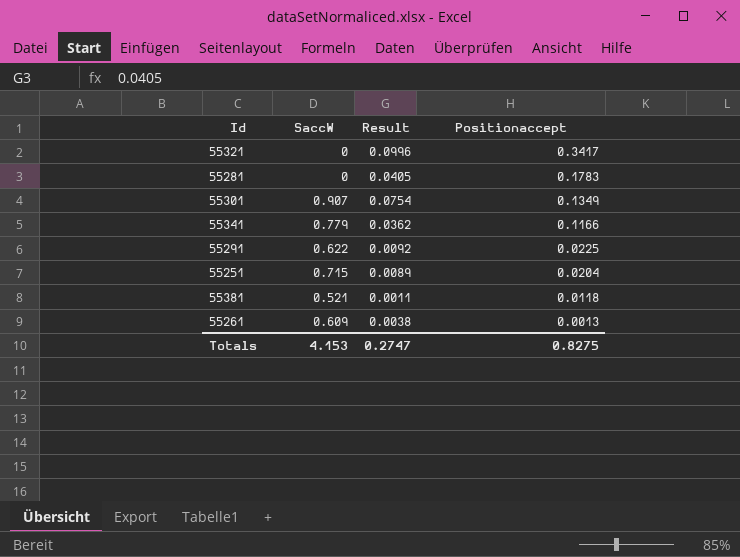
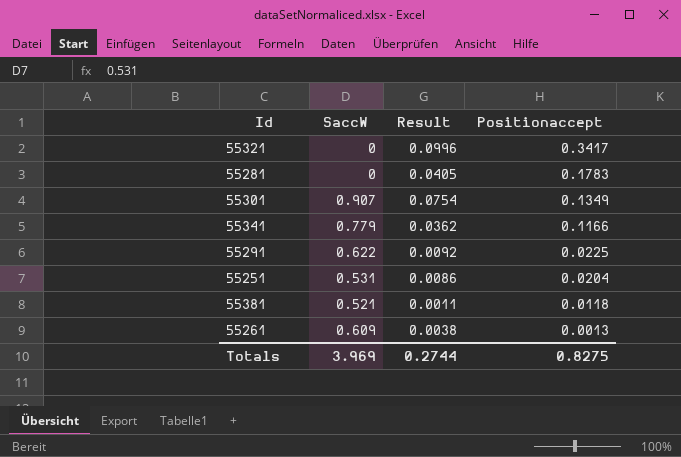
55251 | SaccW: 0.715 -> 0.531
55251 | Result: 0.0089 -> 0.0086
Totals | SaccW: 4.153 -> 3.969
Totals | Result: 0.2747 -> 0.2744

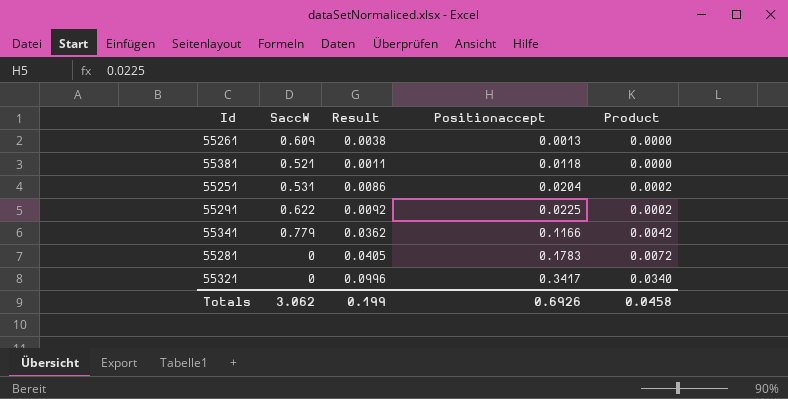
row order: Positionaccept descending -> Positionaccept ascending
column Product | formula: none -> [Result] * [Positionaccept]
row 55301: 0.907 | 0.0754 | 0.1349 -> none
Totals | SaccW: 3.969 -> 3.062
Totals | Result: 0.2744 -> 0.199
Totals | Positionaccept: 0.8275 -> 0.6926

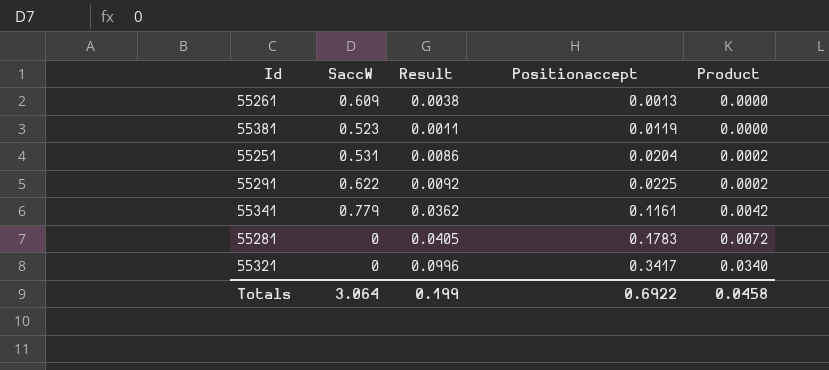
55381 | SaccW: 0.521 -> 0.523
55381 | Positionaccept: 0.0118 -> 0.0119
55341 | Positionaccept: 0.1166 -> 0.1161
Totals | SaccW: 3.062 -> 3.064
Totals | Positionaccept: 0.6926 -> 0.6922

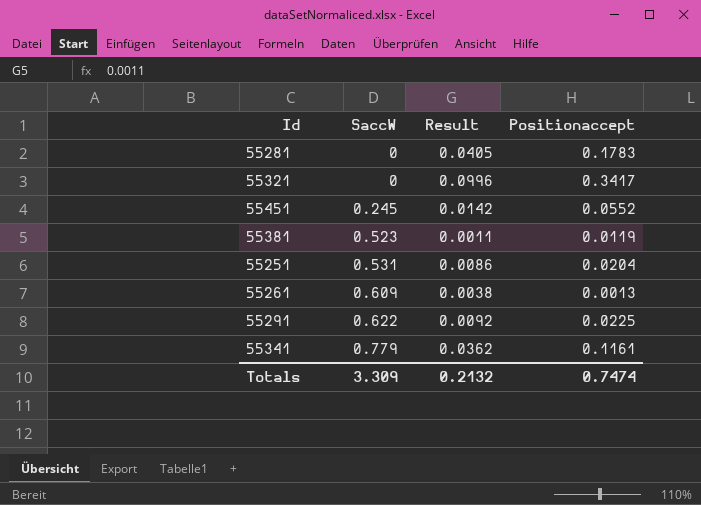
row order: Positionaccept ascending -> SaccW ascending
column Product | formula: [Result] * [Positionaccept] -> none
row 55451: none -> 0.245 | 0.0142 | 0.0552
Totals | SaccW: 3.064 -> 3.309
Totals | Result: 0.199 -> 0.2132
Totals | Positionaccept: 0.6922 -> 0.7474

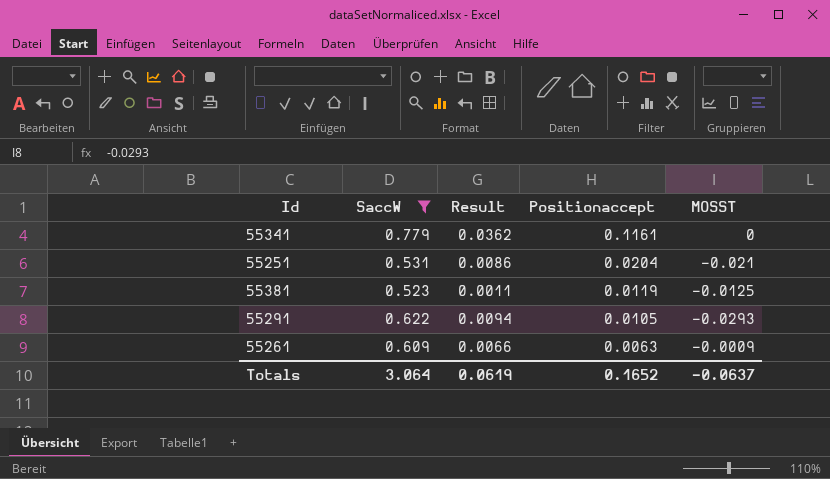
filter: none -> SaccW >= 0.523
row order: SaccW ascending -> Positionaccept descending
column MOSST | position: none -> 5
55291 | Result: 0.0092 -> 0.0094
55291 | Positionaccept: 0.0225 -> 0.0105
55261 | Result: 0.0038 -> 0.0066
55261 | Positionaccept: 0.0013 -> 0.0063
Totals | SaccW: 3.309 -> 3.064
Totals | Result: 0.2132 -> 0.0619
Totals | Positionaccept: 0.7474 -> 0.1652

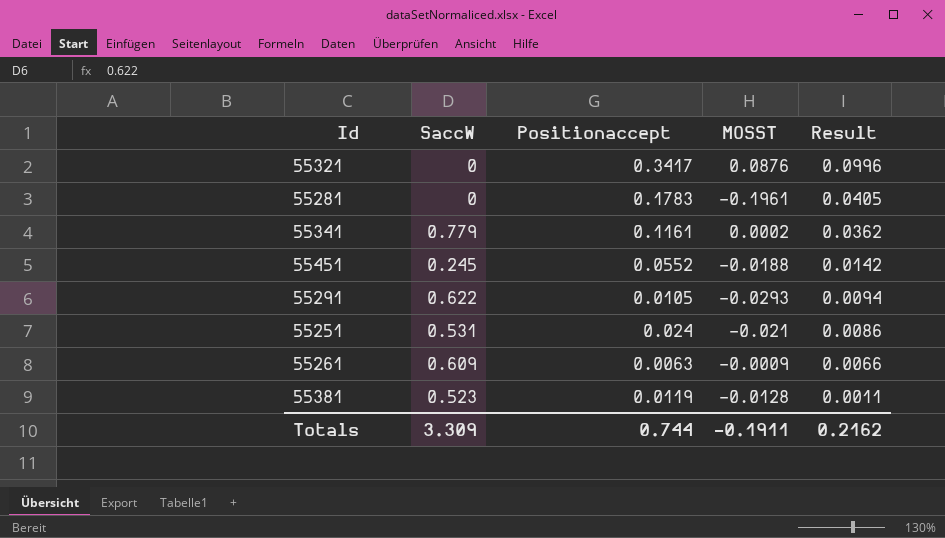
filter: SaccW >= 0.523 -> none
row order: Positionaccept descending -> Result descending
column Result | position: 3 -> 5
55341 | MOSST: 0 -> 0.0002
55251 | Positionaccept: 0.0204 -> 0.024
55381 | MOSST: -0.0125 -> -0.0128
Totals | SaccW: 3.064 -> 3.309
Totals | Positionaccept: 0.1652 -> 0.744
Totals | MOSST: -0.0637 -> -0.1911
Totals | Result: 0.0619 -> 0.2162

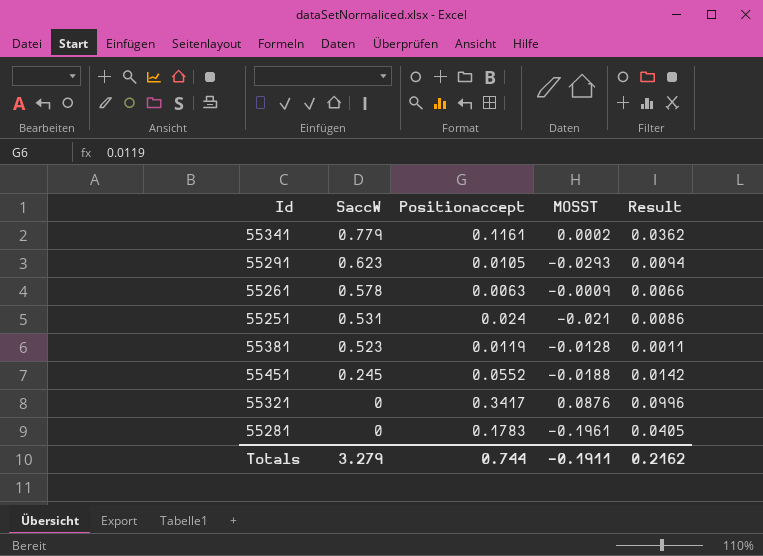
row order: Result descending -> SaccW descending
55291 | SaccW: 0.622 -> 0.623
55261 | SaccW: 0.609 -> 0.578
Totals | SaccW: 3.309 -> 3.279

